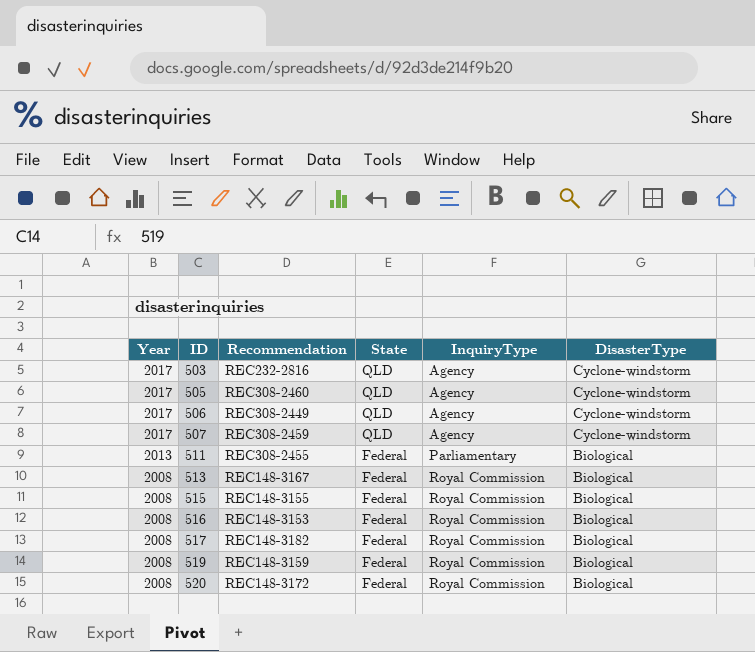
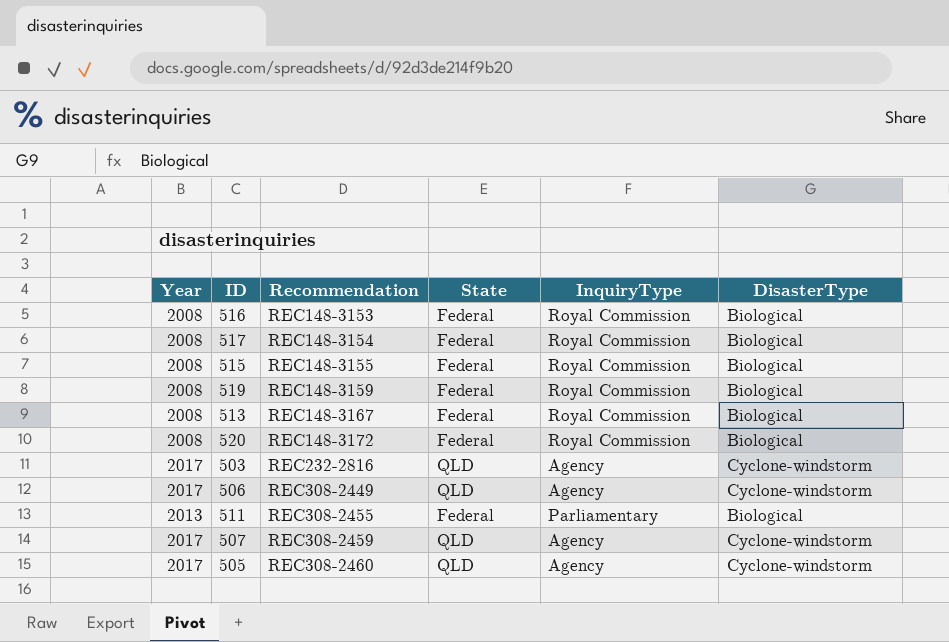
row order: Year descending -> Recommendation ascending
517 | Recommendation: REC148-3182 -> REC148-3154

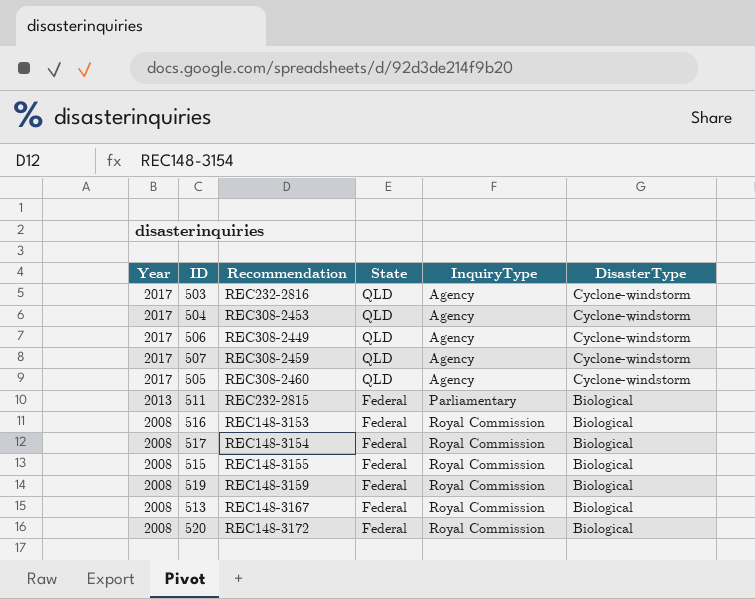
row order: Recommendation ascending -> Year descending
row 504: none -> 2017 | REC308-2453 | QLD | Agency | Cyclone-windstorm
511 | Recommendation: REC308-2455 -> REC232-2815

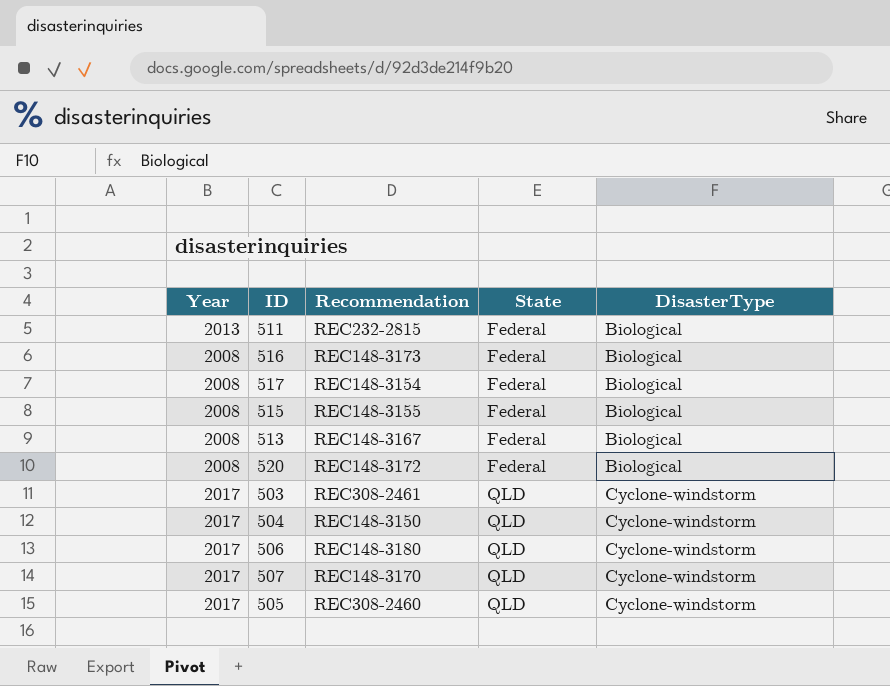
row order: Year descending -> State ascending
column InquiryType | position: 5 -> none
row 519: 2008 | REC148-3159 | Federal | Royal Commission | Biological -> none
516 | Recommendation: REC148-3153 -> REC148-3173
503 | Recommendation: REC232-2816 -> REC308-2461
504 | Recommendation: REC308-2453 -> REC148-3150
506 | Recommendation: REC308-2449 -> REC148-3180
507 | Recommendation: REC308-2459 -> REC148-3170

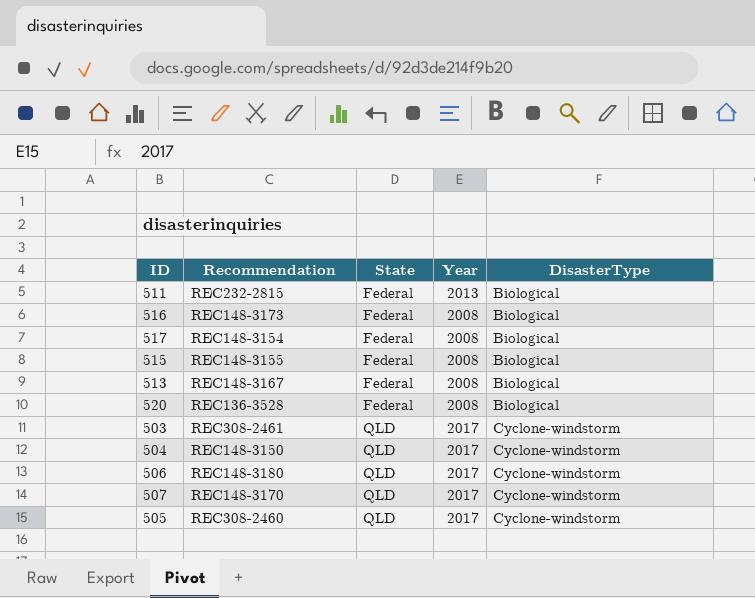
column Year | position: 1 -> 4
520 | Recommendation: REC148-3172 -> REC136-3528

